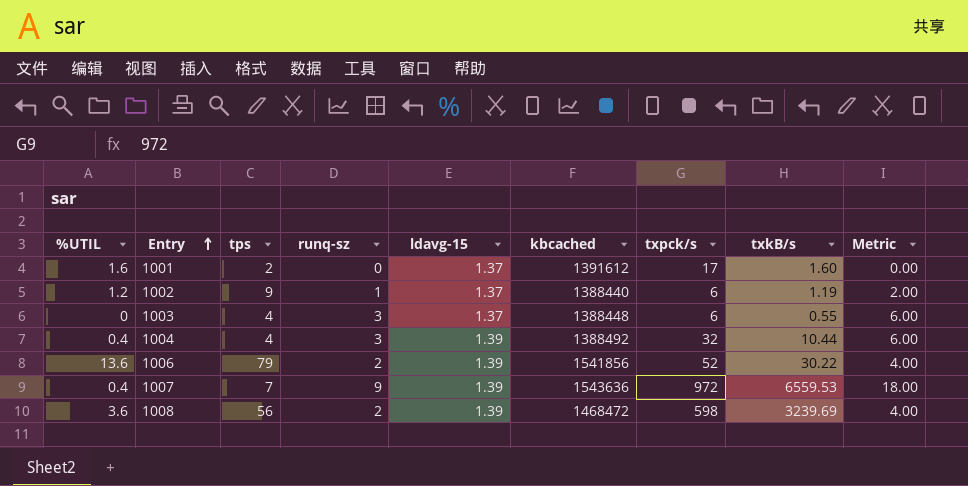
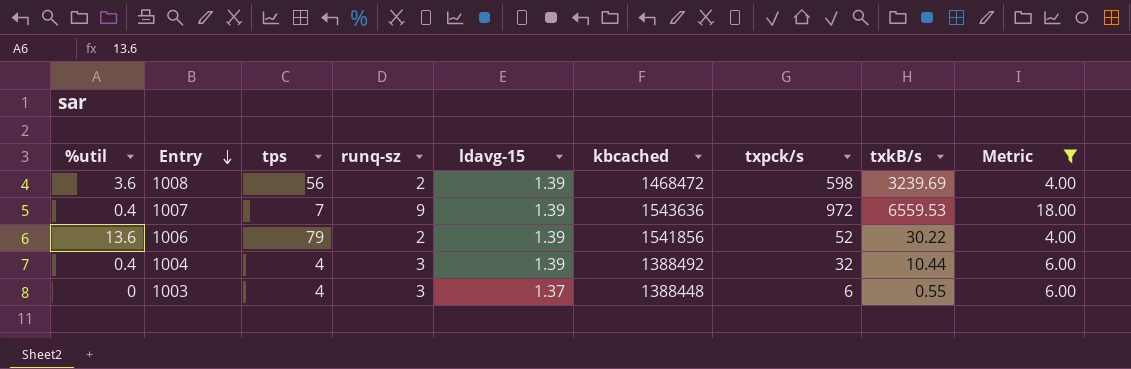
filter: none -> Metric >= 4.00
row order: Entry ascending -> Entry descending
column name: %UTIL -> %util

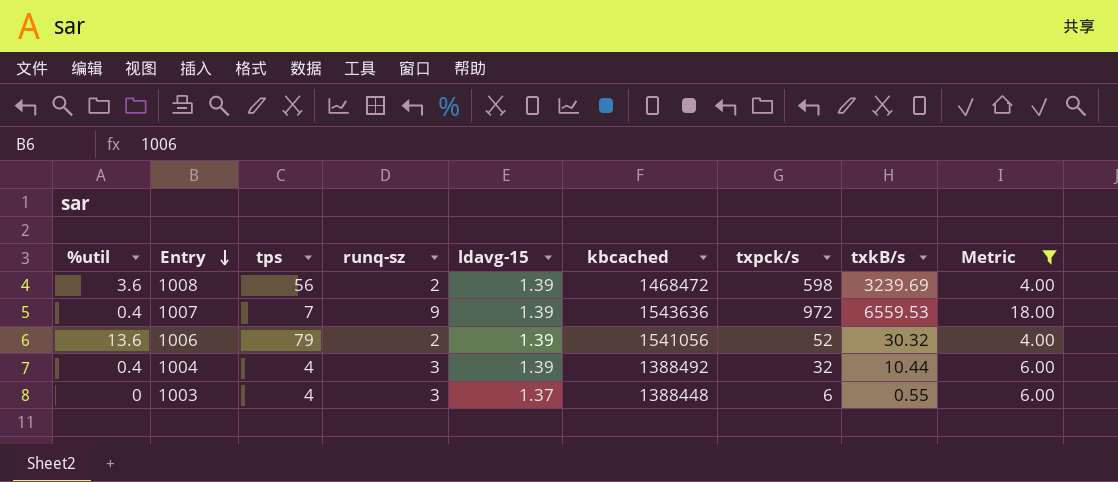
1006 | kbcached: 1541856 -> 1541056
1006 | txkB/s: 30.22 -> 30.32

